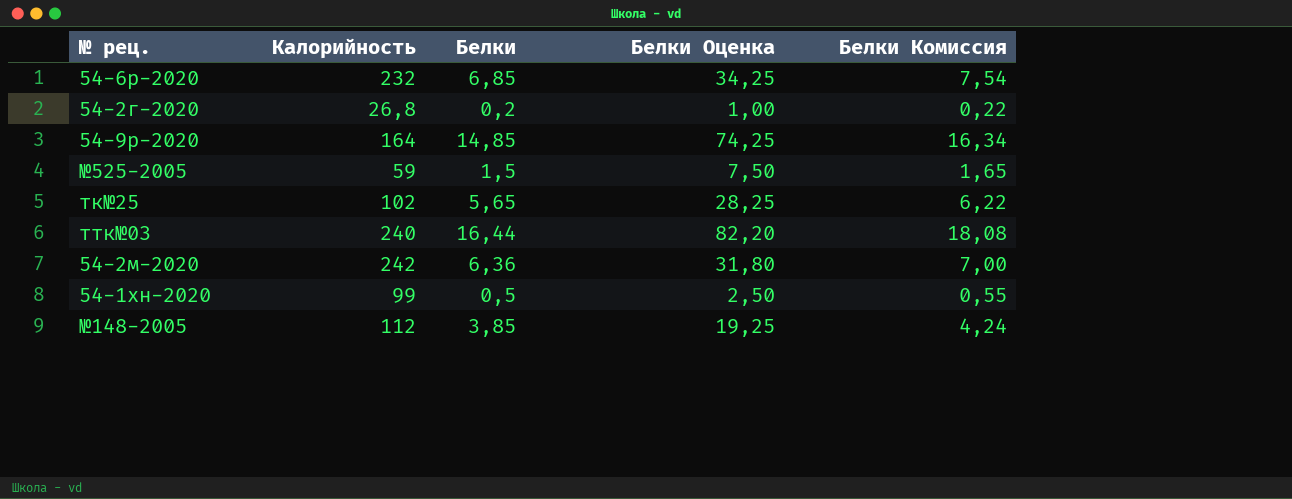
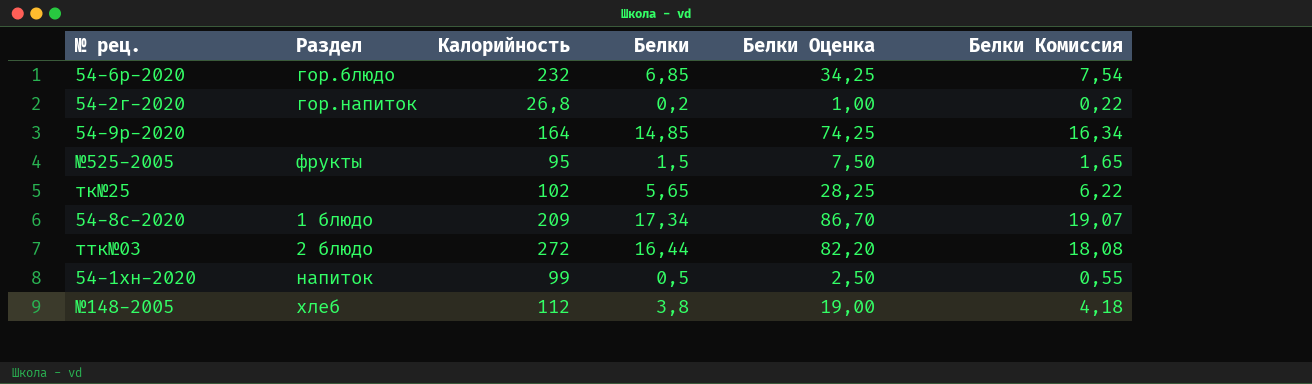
column Раздел | position: none -> 2
row 54-2м-2020: 242 | 6,36 | 31,80 | 7,00 -> none
№525-2005 | Калорийность: 59 -> 95
row 54-8с-2020: none -> 1 блюдо | 209 | 17,34 | 86,70 | 19,07
ттк№03 | Калорийность: 240 -> 272
№148-2005 | Белки: 3,85 -> 3,8
№148-2005 | Белки Оценка: 19,25 -> 19,00
№148-2005 | Белки Комиссия: 4,24 -> 4,18

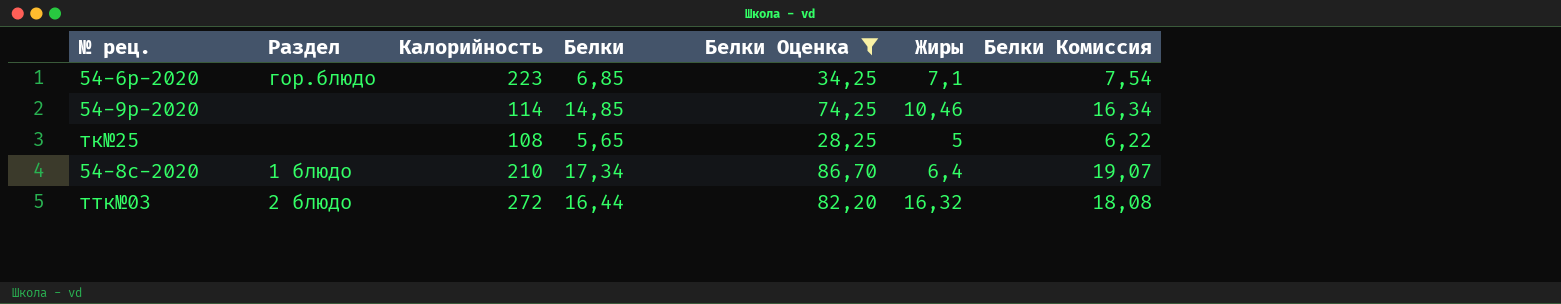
filter: none -> Белки Оценка >= 28,25
column Жиры | position: none -> 6
54-6р-2020 | Калорийность: 232 -> 223
54-9р-2020 | Калорийность: 164 -> 114
тк№25 | Калорийность: 102 -> 108
54-8с-2020 | Калорийность: 209 -> 210

